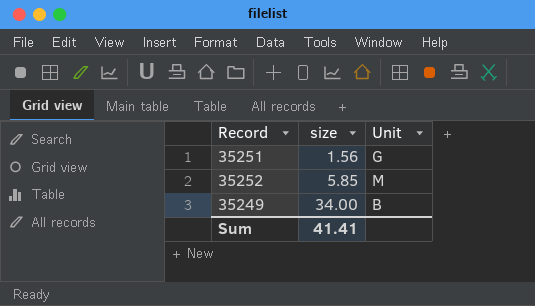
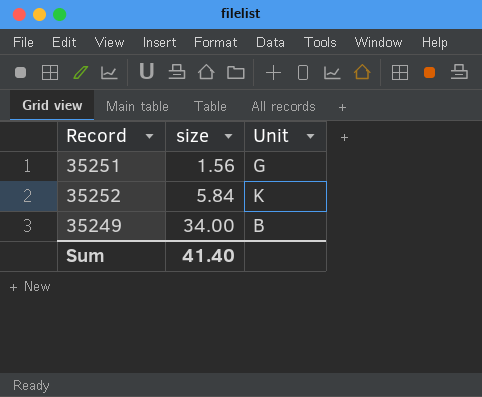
35252 | size: 5.85 -> 5.84
35252 | Unit: M -> K
Sum | size: 41.41 -> 41.40

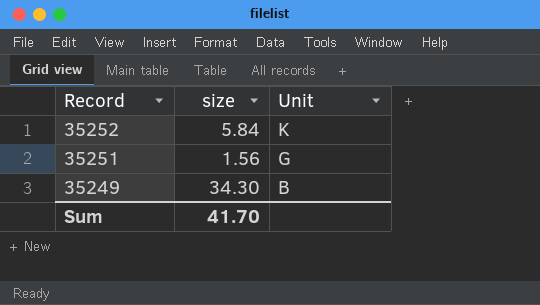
row order: size ascending -> Record descending
35249 | size: 34.00 -> 34.30
Sum | size: 41.40 -> 41.70

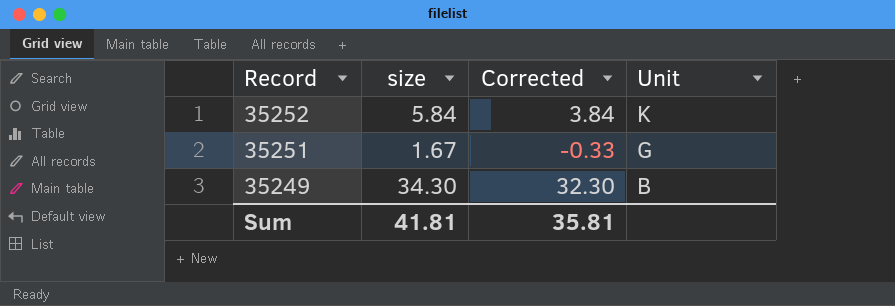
column Corrected | formula: none -> [size] - 2
35251 | size: 1.56 -> 1.67
Sum | size: 41.70 -> 41.81

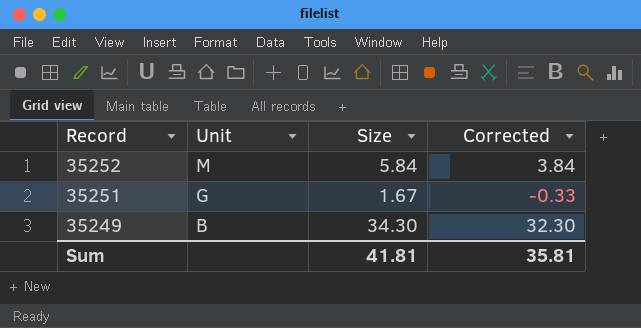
column Unit | position: 4 -> 2
column name: size -> Size
35252 | Unit: K -> M

